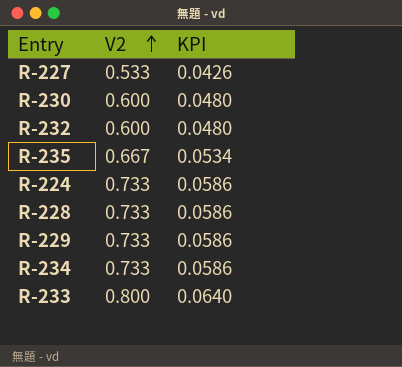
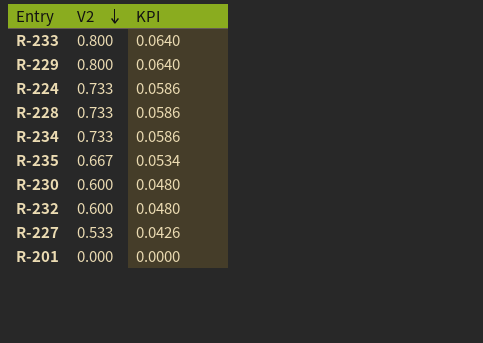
row order: V2 ascending -> V2 descending
R-229 | V2: 0.733 -> 0.800
R-229 | KPI: 0.0586 -> 0.0640
row R-201: none -> 0.000 | 0.0000

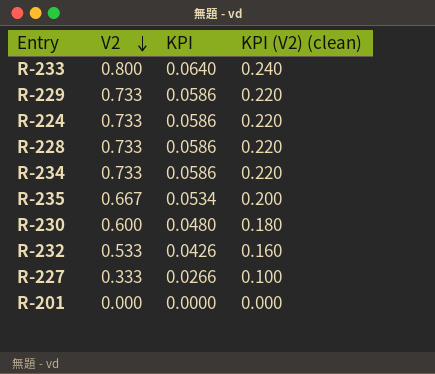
column KPI (V2) (clean) | formula: none -> [V2] * 0.3
R-229 | V2: 0.800 -> 0.733
R-229 | KPI: 0.0640 -> 0.0586
R-232 | V2: 0.600 -> 0.533
R-232 | KPI: 0.0480 -> 0.0426
R-227 | V2: 0.533 -> 0.333
R-227 | KPI: 0.0426 -> 0.0266

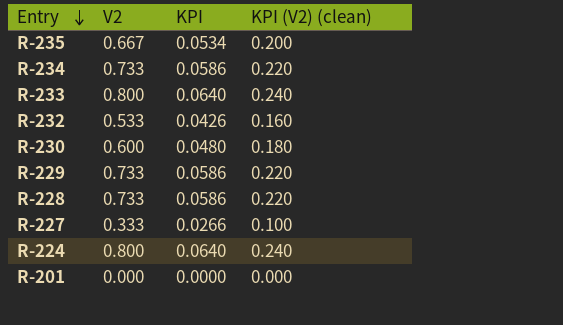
row order: V2 descending -> Entry descending
R-224 | V2: 0.733 -> 0.800
R-224 | KPI: 0.0586 -> 0.0640
R-224 | KPI (V2) (clean): 0.220 -> 0.240

